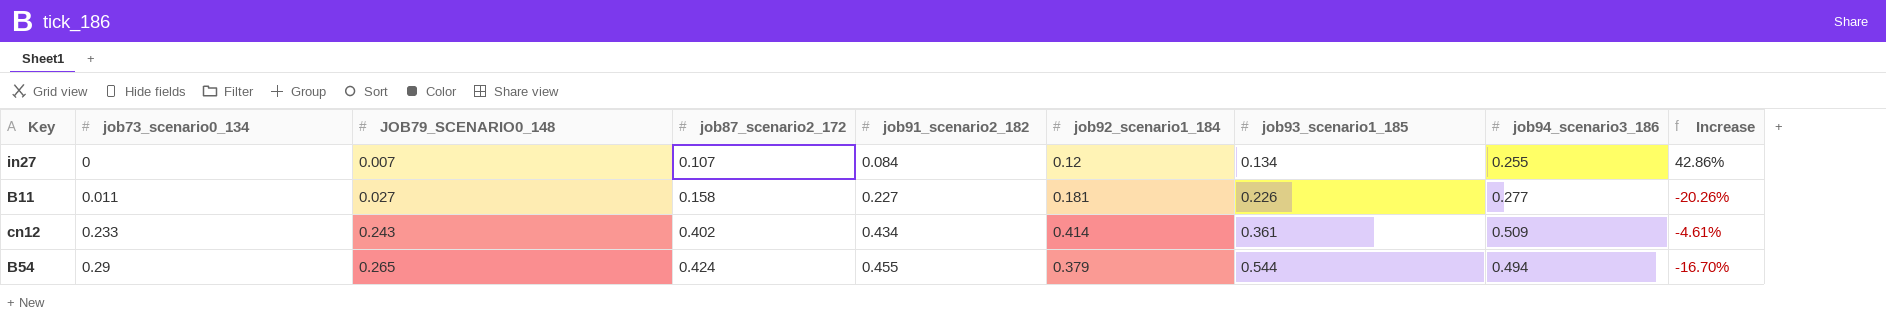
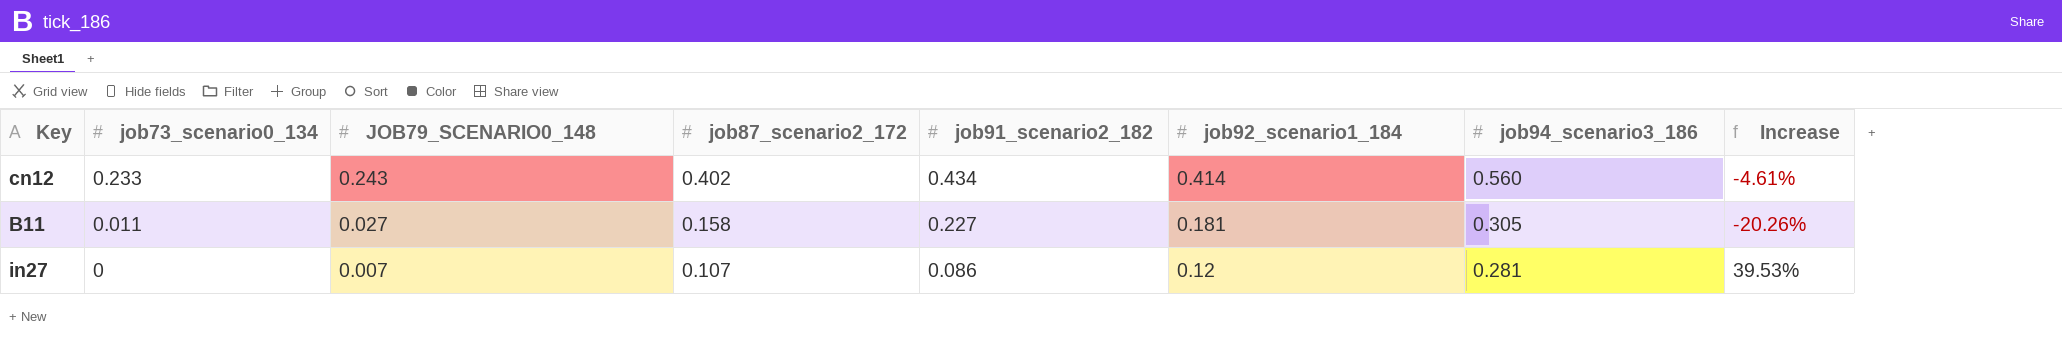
row order: job73_scenario0_134 ascending -> job73_scenario0_134 descending
column job93_scenario1_185 | position: 7 -> none
row B54: 0.29 | 0.265 | 0.424 | 0.455 | 0.379 | 0.544 | 0.494 | -16.70% -> none
cn12 | job94_scenario3_186: 0.509 -> 0.560
B11 | job94_scenario3_186: 0.277 -> 0.305
in27 | job91_scenario2_182: 0.084 -> 0.086
in27 | job94_scenario3_186: 0.255 -> 0.281
in27 | Increase: 42.86% -> 39.53%

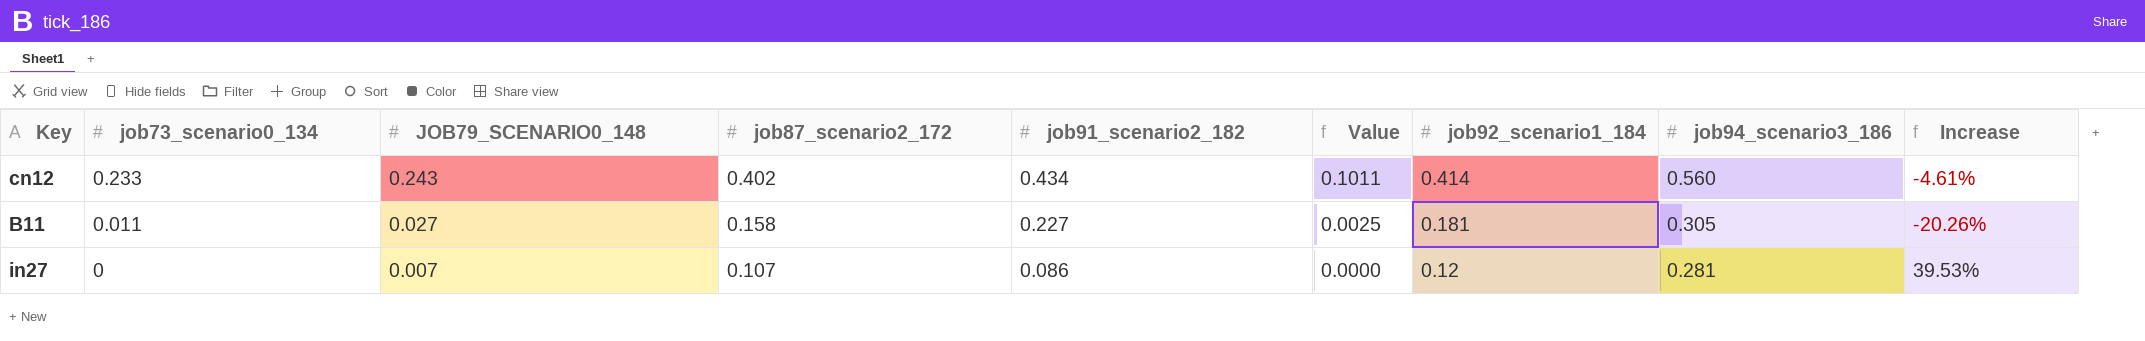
column Value | formula: none -> [job73_scenario0_134] * [job91_scenario2_182]

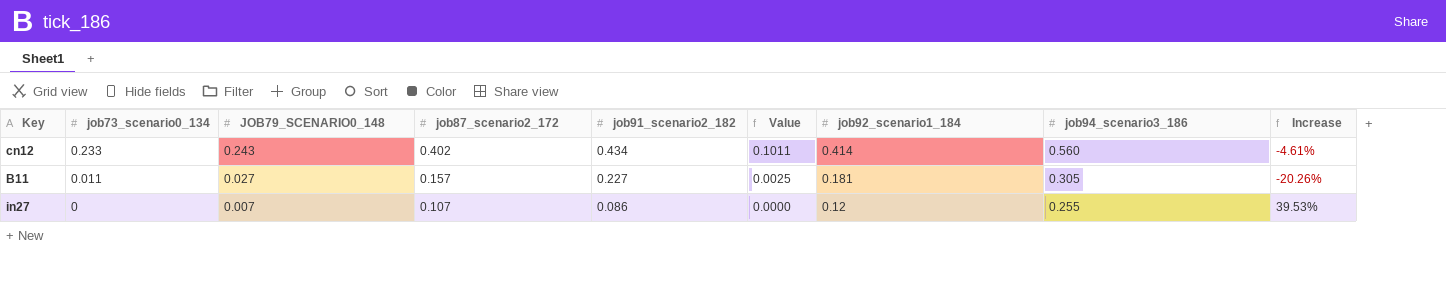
B11 | job87_scenario2_172: 0.158 -> 0.157
in27 | job94_scenario3_186: 0.281 -> 0.255

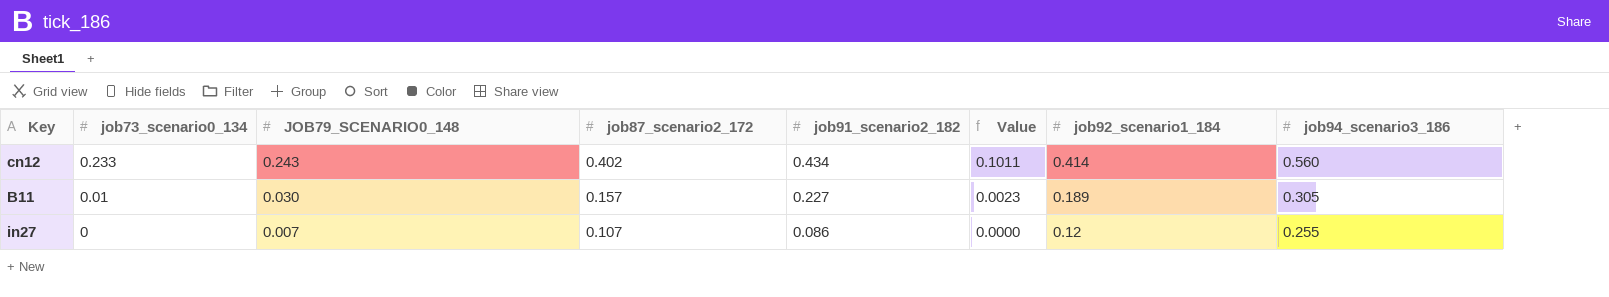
column Increase | formula: ([job92_scenario1_184] - [job91_scenario2_182]) / [job91_scenario2_182] -> none
B11 | job73_scenario0_134: 0.011 -> 0.01
B11 | JOB79_SCENARIO0_148: 0.027 -> 0.030
B11 | Value: 0.0025 -> 0.0023
B11 | job92_scenario1_184: 0.181 -> 0.189

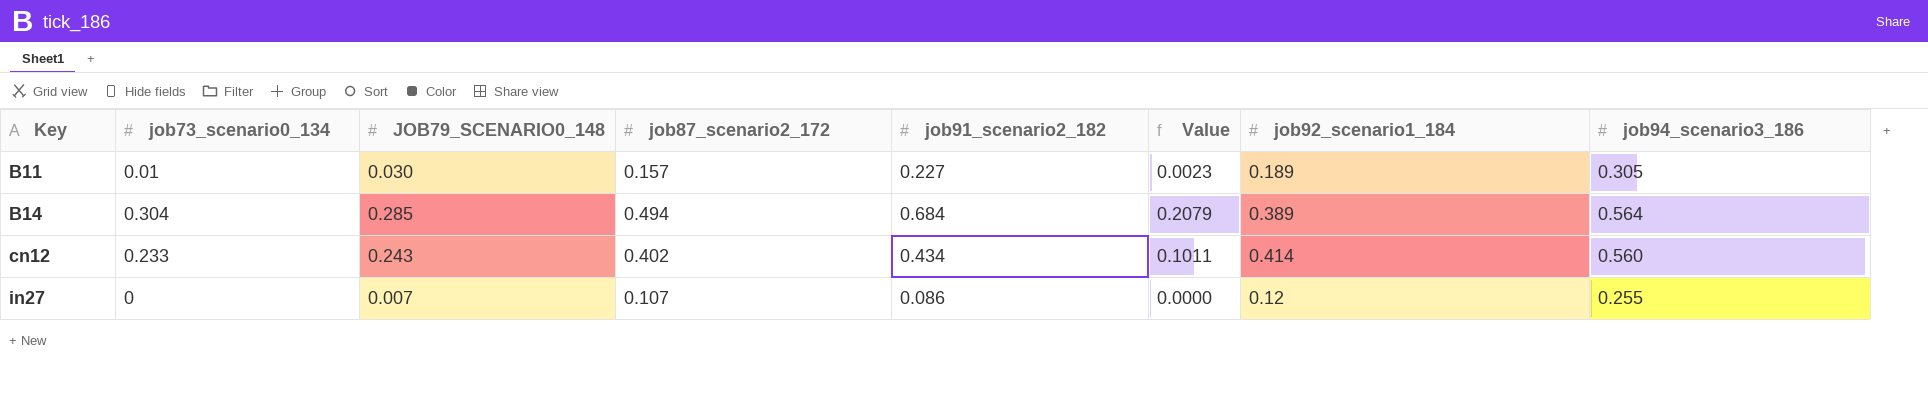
row order: job73_scenario0_134 descending -> Key ascending
row B14: none -> 0.304 | 0.285 | 0.494 | 0.684 | 0.2079 | 0.389 | 0.564

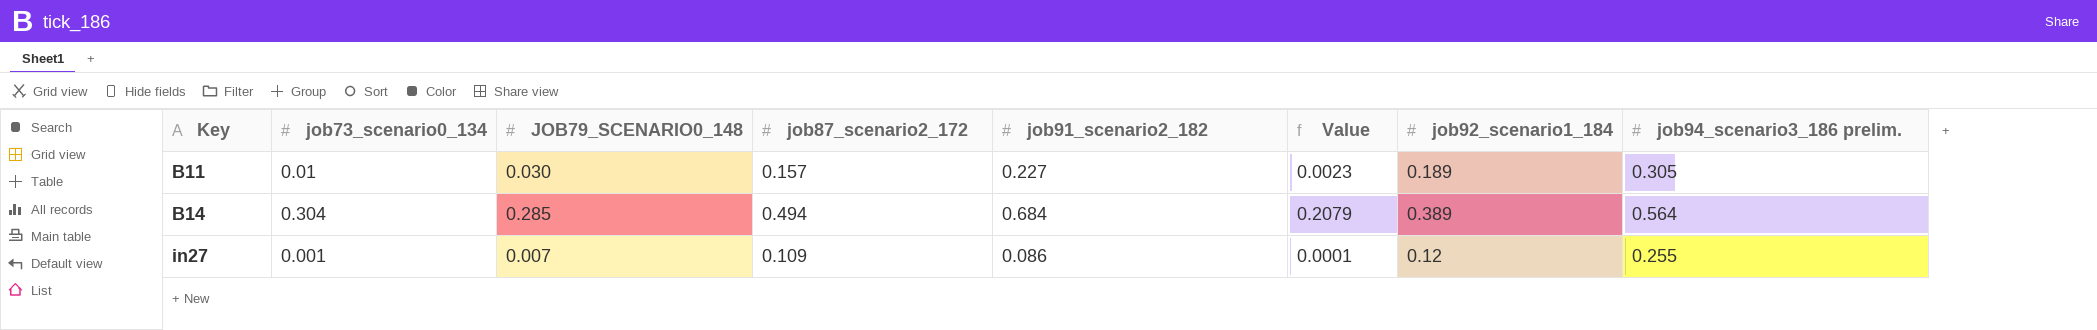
column name: job94_scenario3_186 -> job94_scenario3_186 prelim.
row cn12: 0.233 | 0.243 | 0.402 | 0.434 | 0.1011 | 0.414 | 0.560 -> none
in27 | job73_scenario0_134: 0 -> 0.001
in27 | job87_scenario2_172: 0.107 -> 0.109
in27 | Value: 0.0000 -> 0.0001

